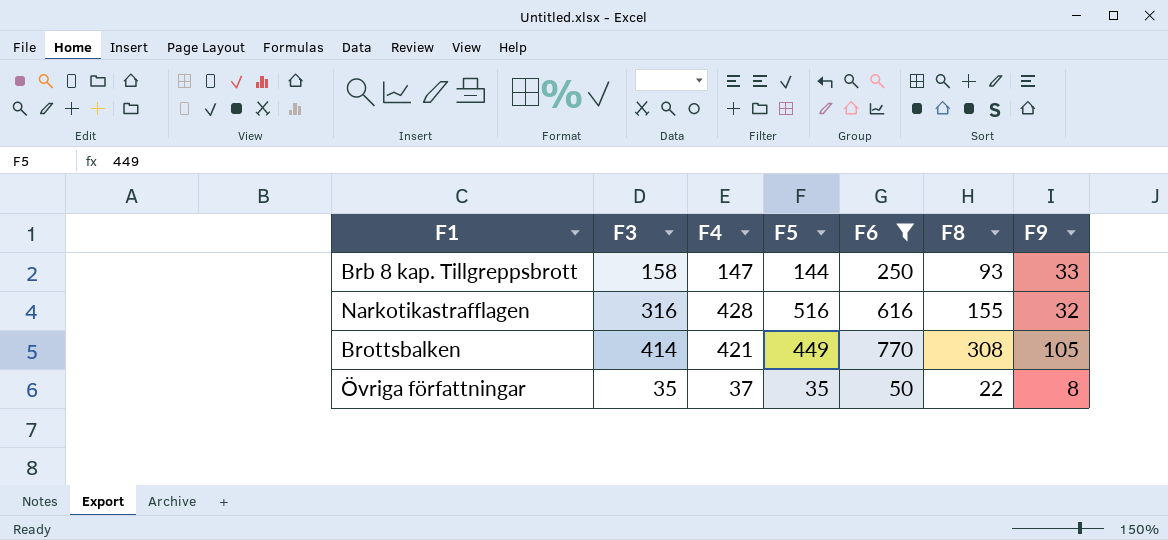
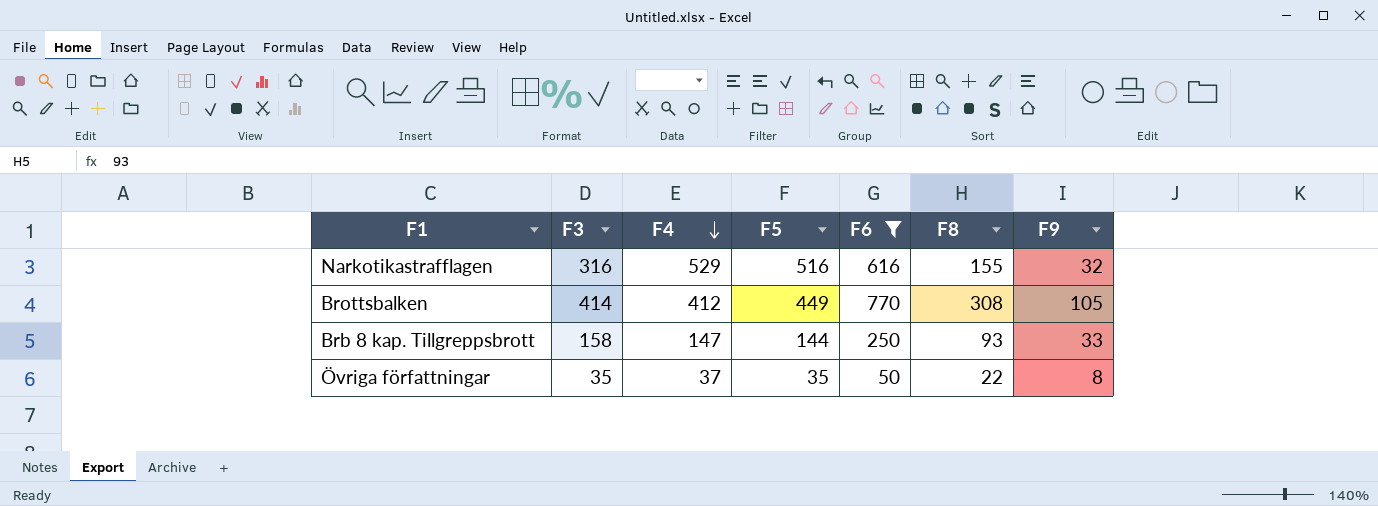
row order: none -> F4 descending
Narkotikastrafflagen | F4: 428 -> 529
Brottsbalken | F4: 421 -> 412

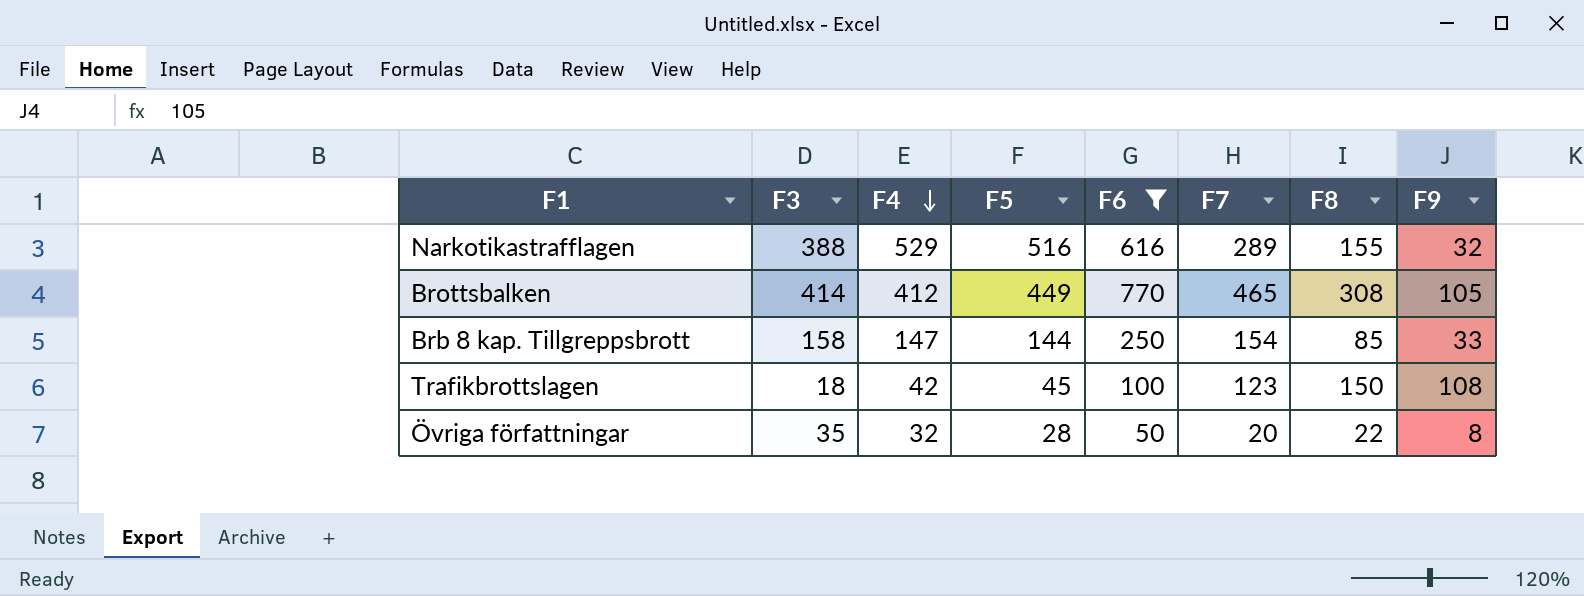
column F7 | position: none -> 6
Narkotikastrafflagen | F3: 316 -> 388
Brb 8 kap. Tillgreppsbrott | F8: 93 -> 85
row Trafikbrottslagen: none -> 18 | 42 | 45 | 100 | 123 | 150 | 108
Övriga författningar | F4: 37 -> 32
Övriga författningar | F5: 35 -> 28

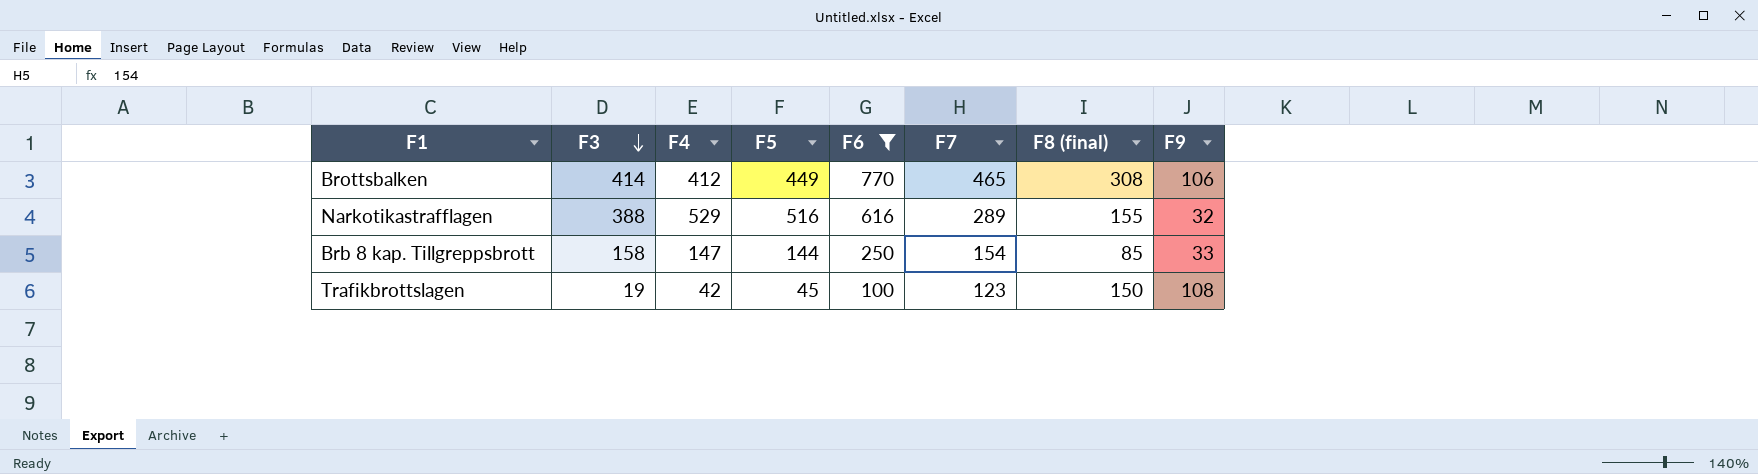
row order: F4 descending -> F3 descending
column name: F8 -> F8 (final)
row Övriga författningar: 35 | 32 | 28 | 50 | 20 | 22 | 8 -> none
Brottsbalken | F9: 105 -> 106
Trafikbrottslagen | F3: 18 -> 19

